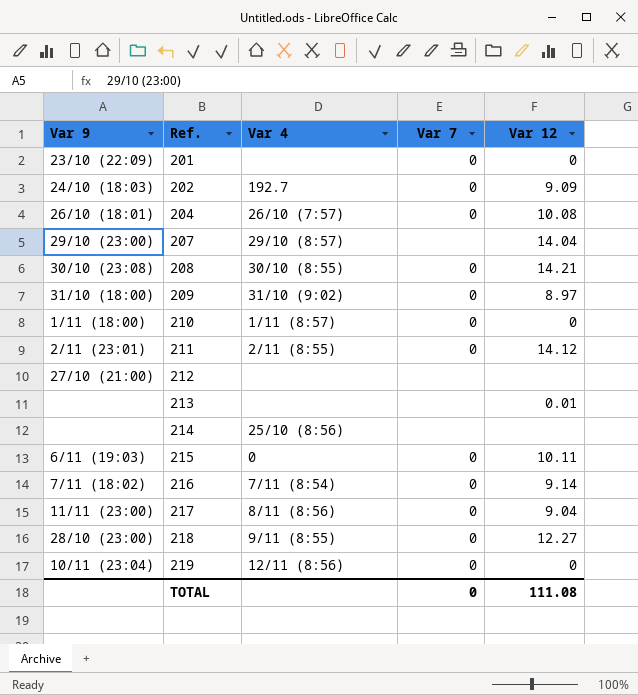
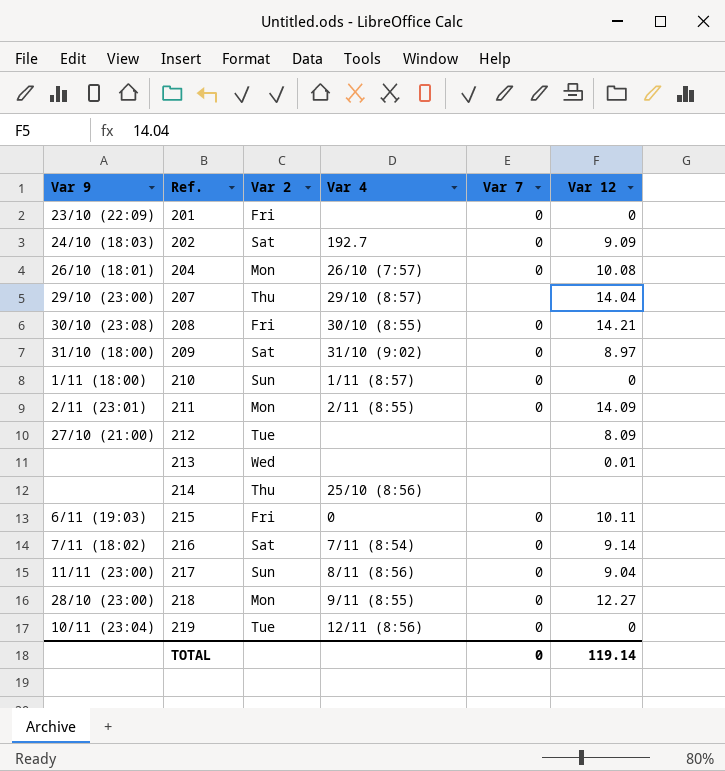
column Var 2 | position: none -> 3
211 | Var 12: 14.12 -> 14.09
212 | Var 12: none -> 8.09
TOTAL | Var 12: 111.08 -> 119.14

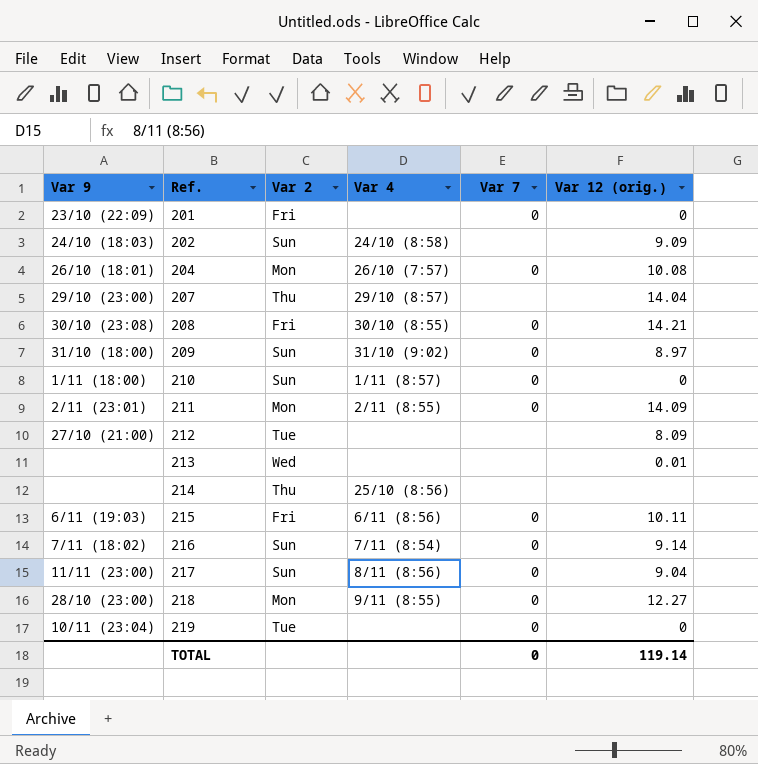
column name: Var 12 -> Var 12 (orig.)
202 | Var 2: Sat -> Sun
202 | Var 4: 192.7 -> 24/10 (8:58)
202 | Var 7: 0 -> none
209 | Var 2: Sat -> Sun
215 | Var 4: 0 -> 6/11 (8:56)
216 | Var 2: Sat -> Sun
219 | Var 4: 12/11 (8:56) -> none

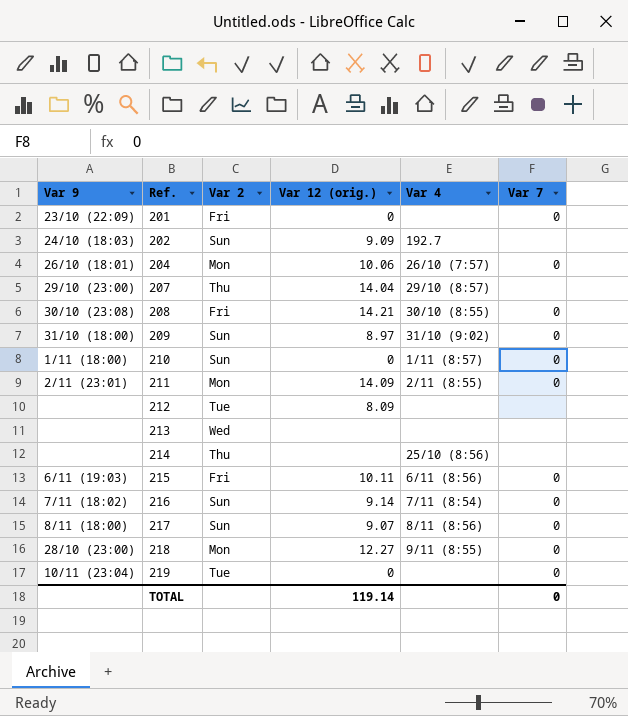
column Var 12 (orig.) | position: 6 -> 4
202 | Var 4: 24/10 (8:58) -> 192.7
204 | Var 12 (orig.): 10.08 -> 10.06
212 | Var 9: 27/10 (21:00) -> none
213 | Var 12 (orig.): 0.01 -> none
217 | Var 9: 11/11 (23:00) -> 8/11 (18:00)
217 | Var 12 (orig.): 9.04 -> 9.07

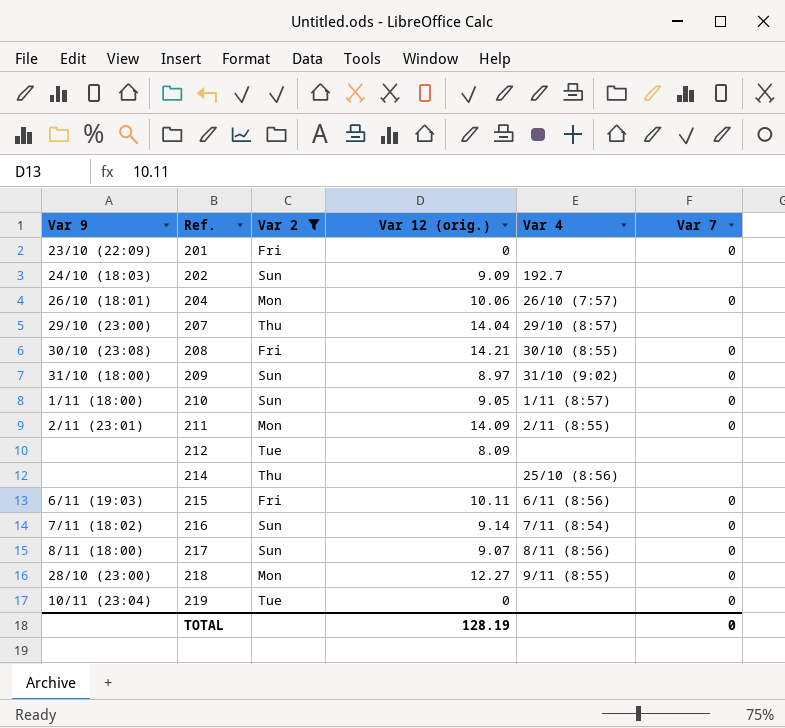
filter: none -> Var 2 != Wed
210 | Var 12 (orig.): 0 -> 9.05
TOTAL | Var 12 (orig.): 119.14 -> 128.19

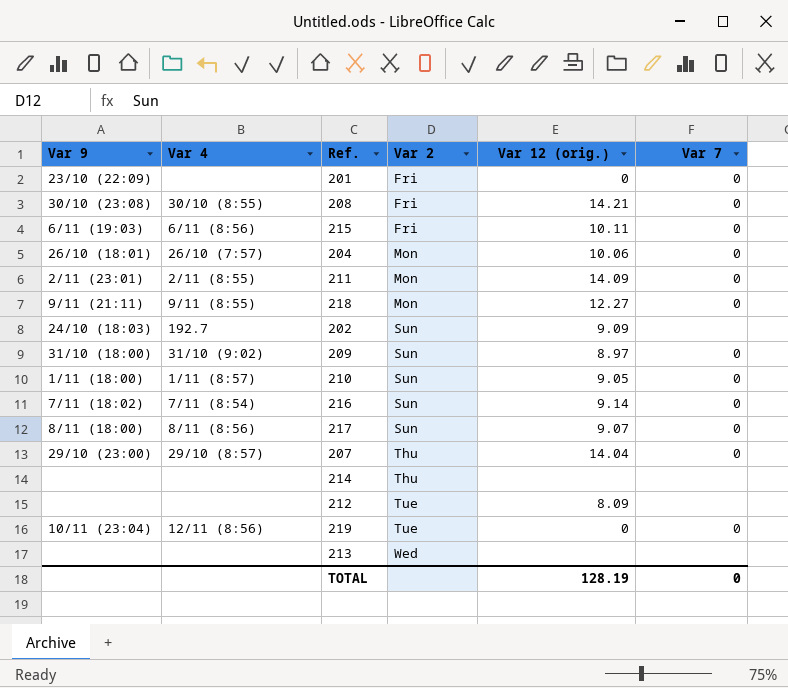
filter: Var 2 != Wed -> none
row order: Ref. ascending -> Var 2 ascending
column Var 4 | position: 5 -> 2
218 | Var 9: 28/10 (23:00) -> 9/11 (21:11)
207 | Var 7: none -> 0
214 | Var 4: 25/10 (8:56) -> none
219 | Var 4: none -> 12/11 (8:56)

